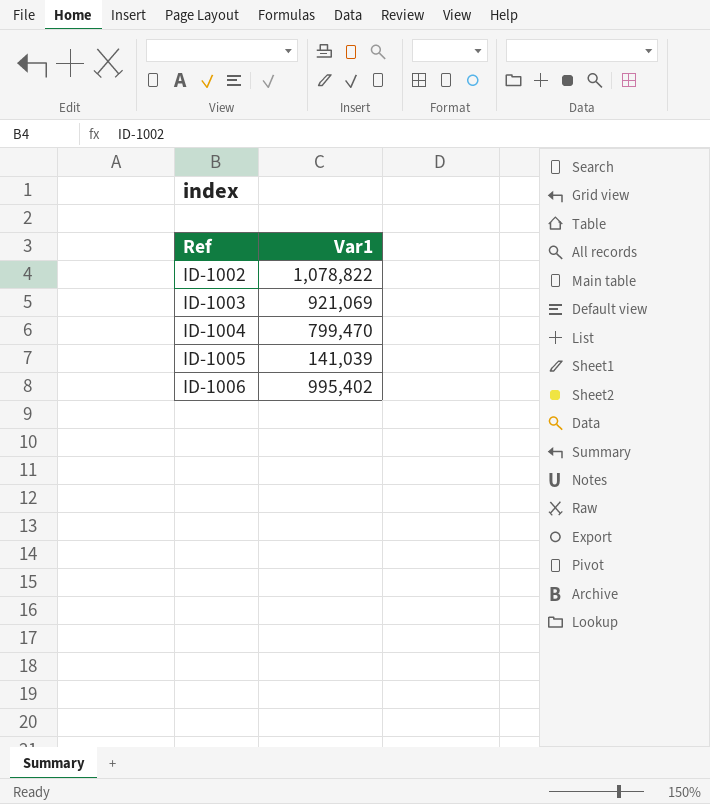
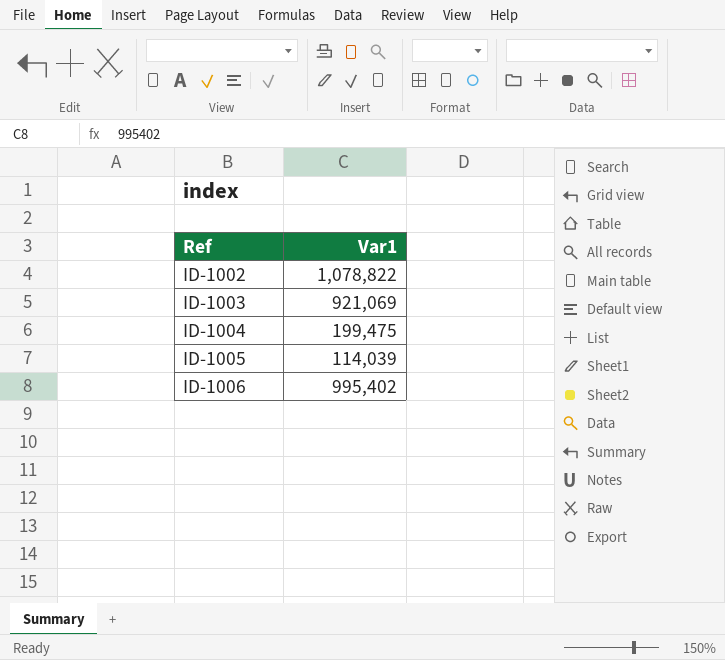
ID-1004 | Var1: 799,470 -> 199,475
ID-1005 | Var1: 141,039 -> 114,039

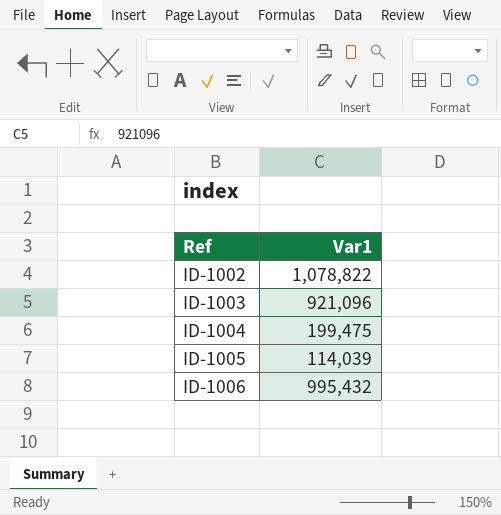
ID-1003 | Var1: 921,069 -> 921,096
ID-1006 | Var1: 995,402 -> 995,432

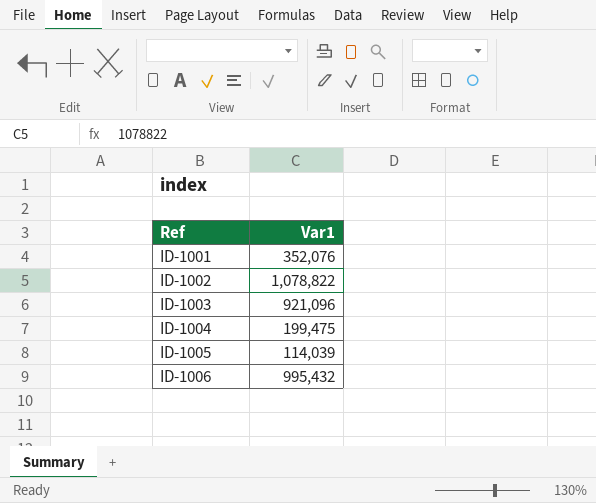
row ID-1001: none -> 352,076

